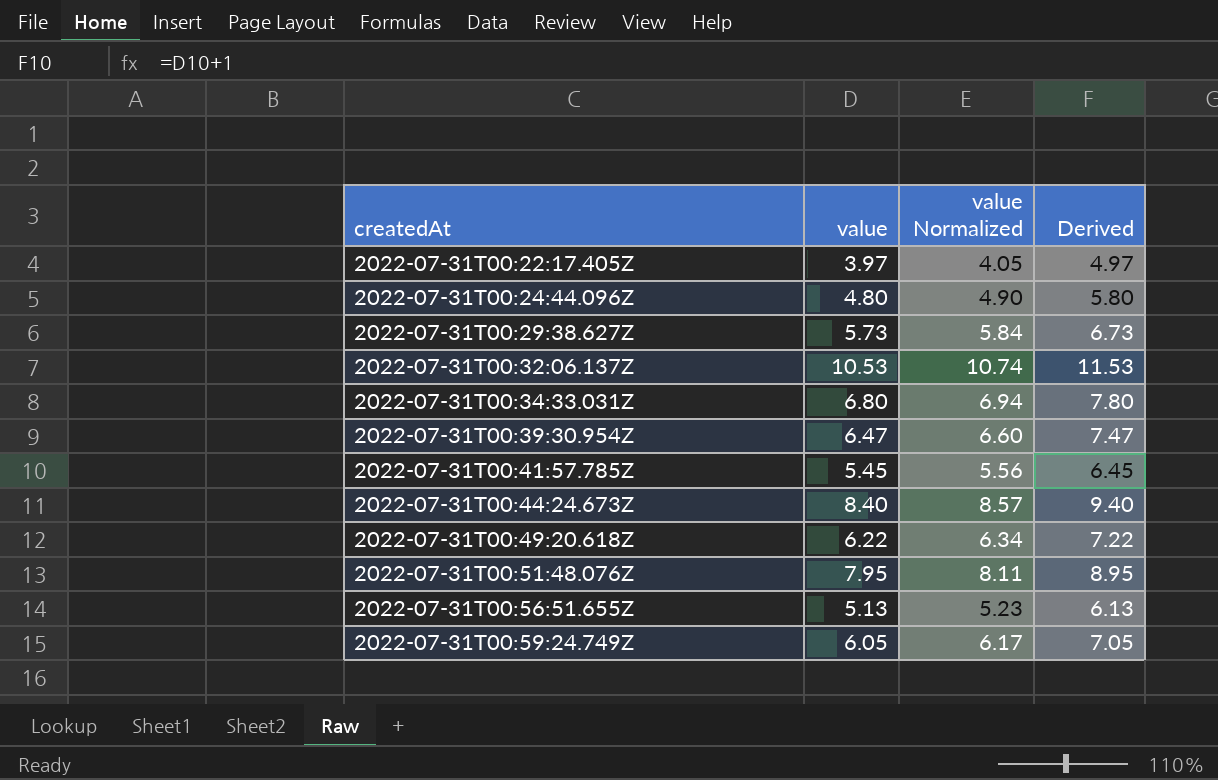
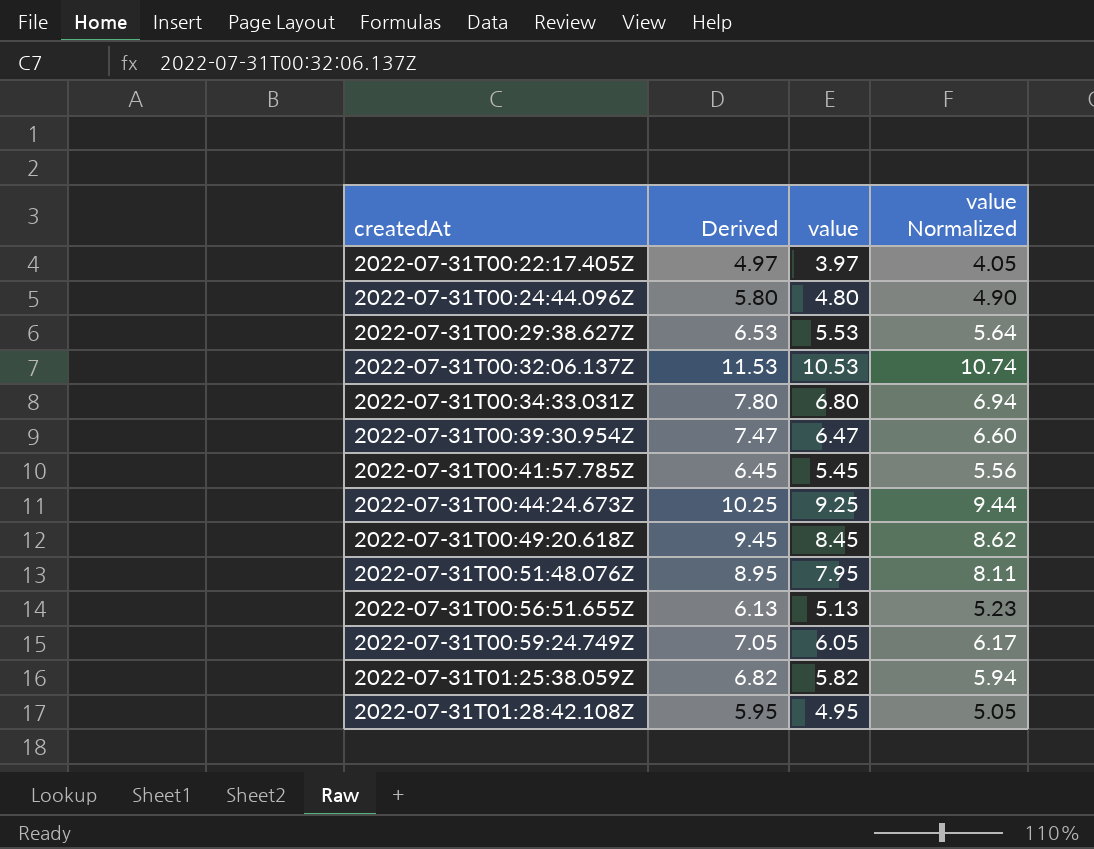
column Derived | position: 4 -> 2
2022-07-31T00:29:38.627Z | Derived: 6.73 -> 6.53
2022-07-31T00:29:38.627Z | value: 5.73 -> 5.53
2022-07-31T00:29:38.627Z | value Normalized: 5.84 -> 5.64
2022-07-31T00:44:24.673Z | Derived: 9.40 -> 10.25
2022-07-31T00:44:24.673Z | value: 8.40 -> 9.25
2022-07-31T00:44:24.673Z | value Normalized: 8.57 -> 9.44
2022-07-31T00:49:20.618Z | Derived: 7.22 -> 9.45
2022-07-31T00:49:20.618Z | value: 6.22 -> 8.45
2022-07-31T00:49:20.618Z | value Normalized: 6.34 -> 8.62
row 2022-07-31T01:25:38.059Z: none -> 6.82 | 5.82 | 5.94
row 2022-07-31T01:28:42.108Z: none -> 5.95 | 4.95 | 5.05

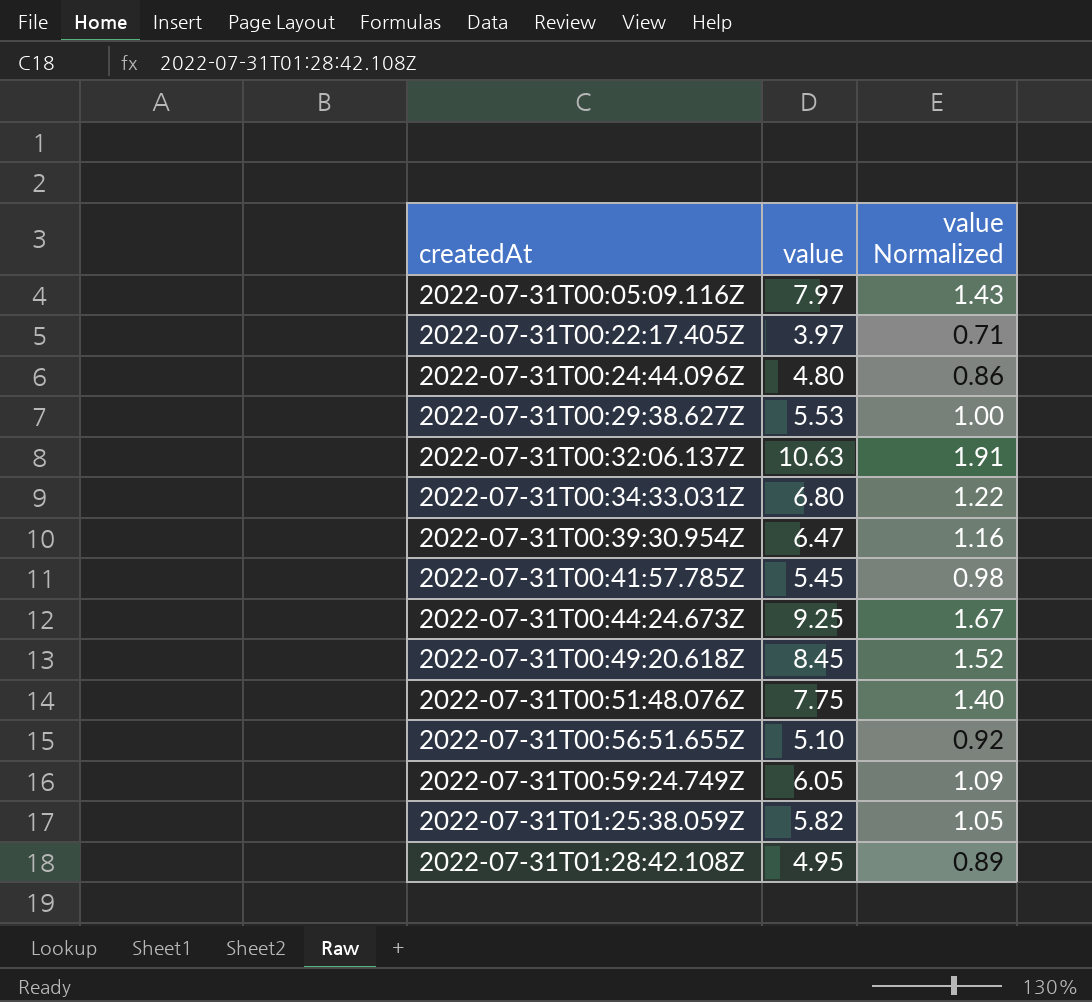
column Derived | formula: [value] + 1 -> none
column value Normalized | formula: [value] * 1.02 -> [value] * 0.18
row 2022-07-31T00:05:09.116Z: none -> 7.97 | 1.43
2022-07-31T00:32:06.137Z | value: 10.53 -> 10.63
2022-07-31T00:51:48.076Z | value: 7.95 -> 7.75
2022-07-31T00:56:51.655Z | value: 5.13 -> 5.10

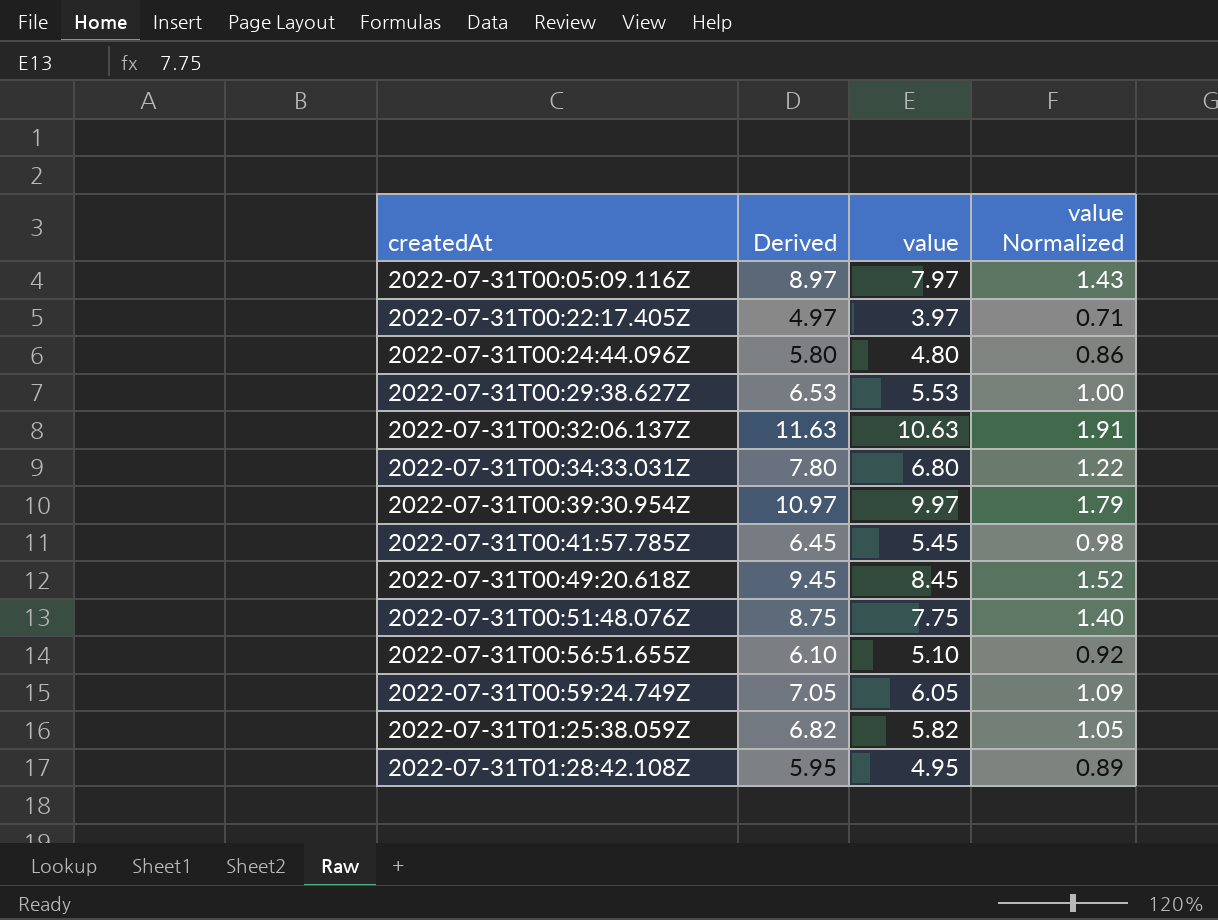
column Derived | formula: none -> [value] + 1
row 2022-07-31T00:44:24.673Z: 9.25 | 1.67 -> none
2022-07-31T00:39:30.954Z | value: 6.47 -> 9.97
2022-07-31T00:39:30.954Z | value Normalized: 1.16 -> 1.79

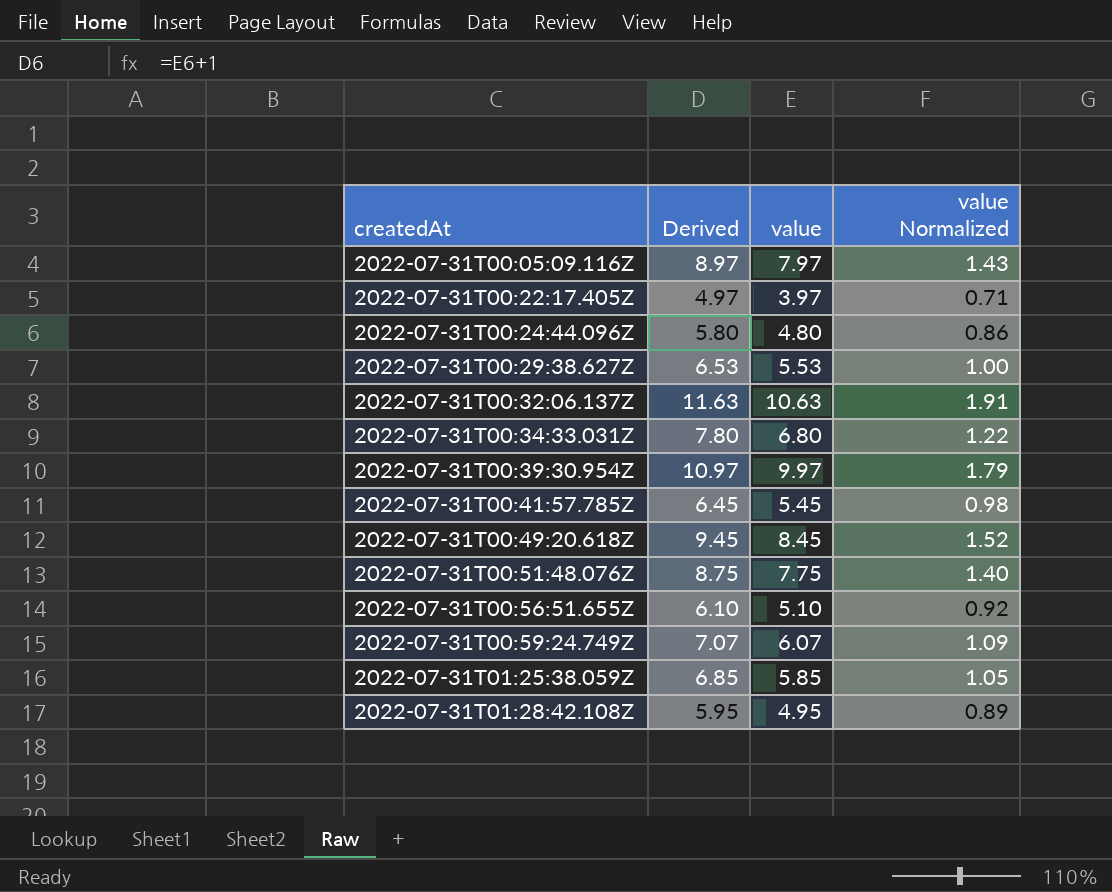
2022-07-31T00:59:24.749Z | Derived: 7.05 -> 7.07
2022-07-31T00:59:24.749Z | value: 6.05 -> 6.07
2022-07-31T01:25:38.059Z | Derived: 6.82 -> 6.85
2022-07-31T01:25:38.059Z | value: 5.82 -> 5.85

